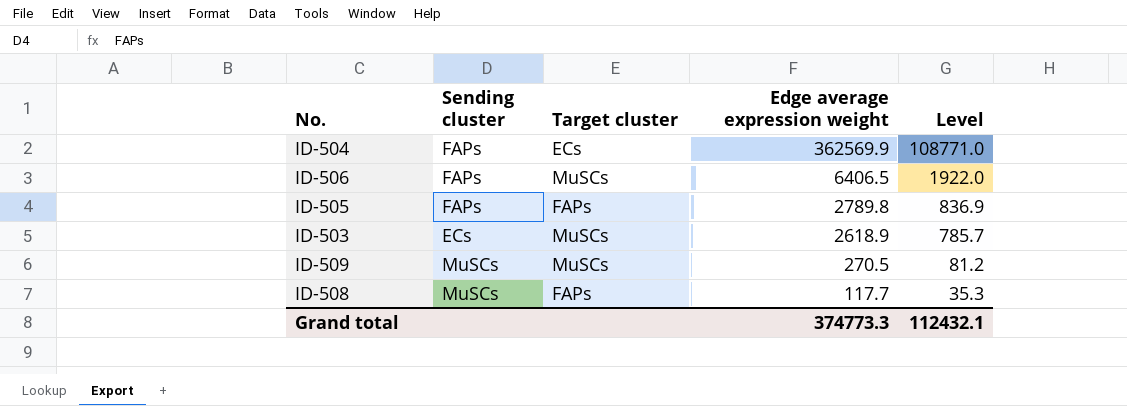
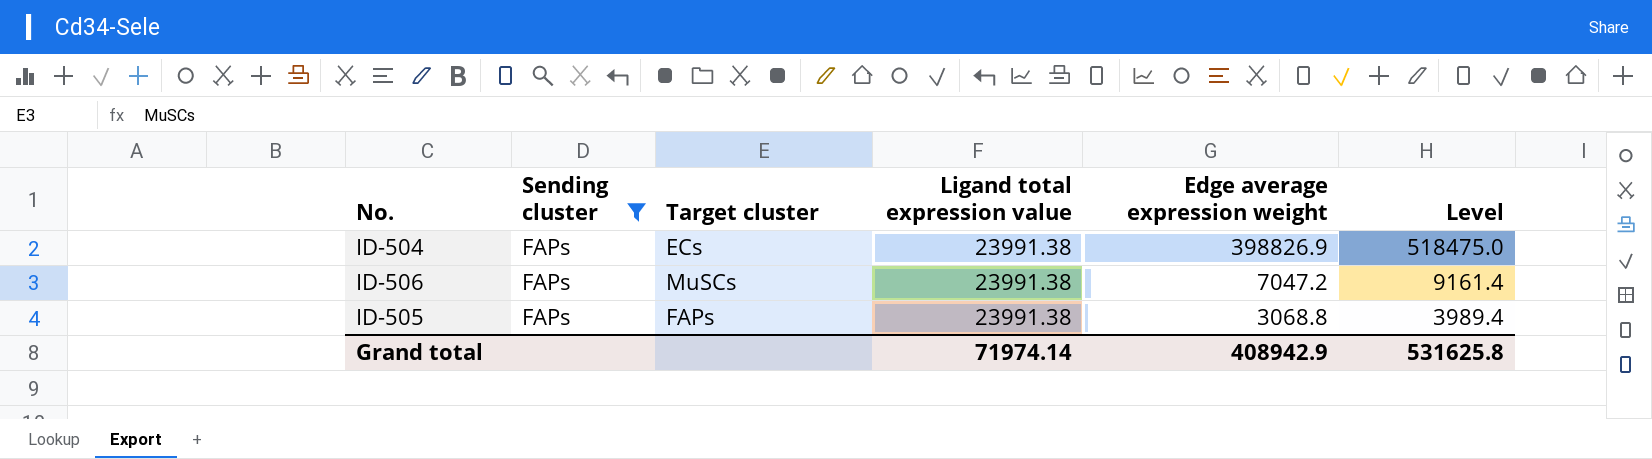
filter: none -> Sending cluster = FAPs
column Ligand total expression value | position: none -> 4
column Level | formula: [Edge average expression weight] * 0.3 -> [Edge average expression weight] * 1.3
ID-504 | Edge average expression weight: 362569.9 -> 398826.9
ID-506 | Edge average expression weight: 6406.5 -> 7047.2
ID-505 | Edge average expression weight: 2789.8 -> 3068.8
Grand total | Edge average expression weight: 374773.3 -> 408942.9
Grand total | Level: 112432.1 -> 531625.8

